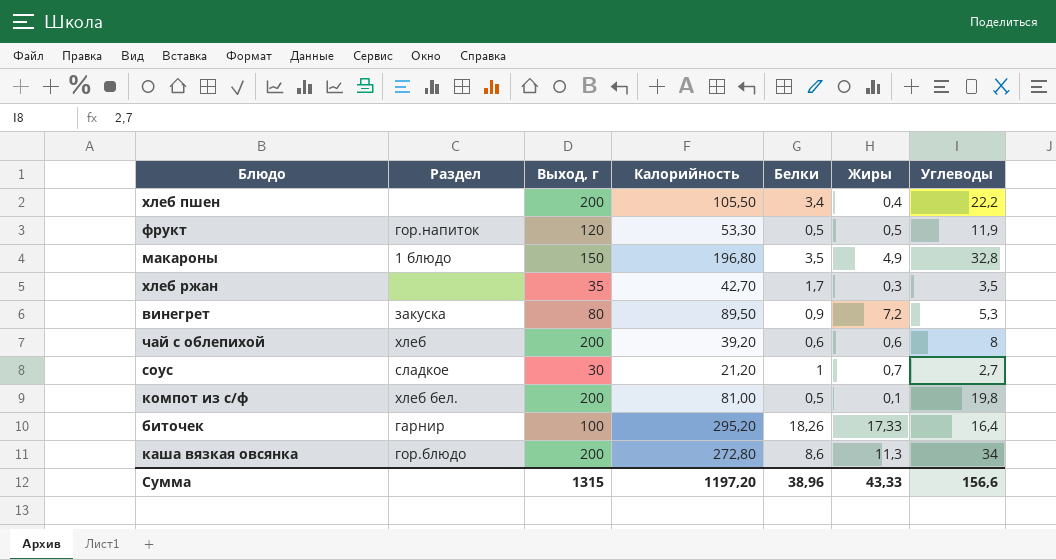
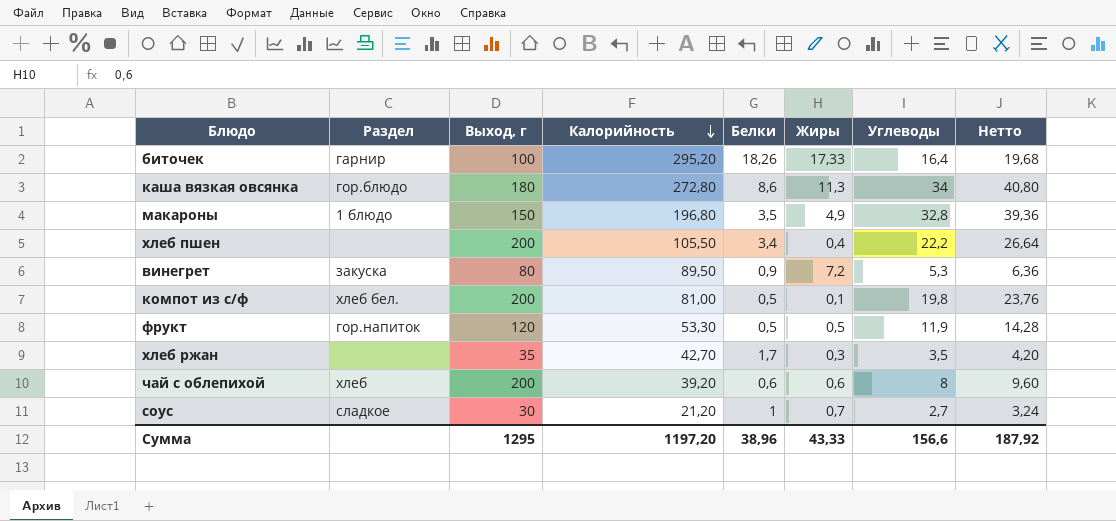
row order: none -> Калорийность descending
column Нетто | formula: none -> [Углеводы] * 1,2
каша вязкая овсянка | Выход, г: 200 -> 180
Сумма | Выход, г: 1315 -> 1295

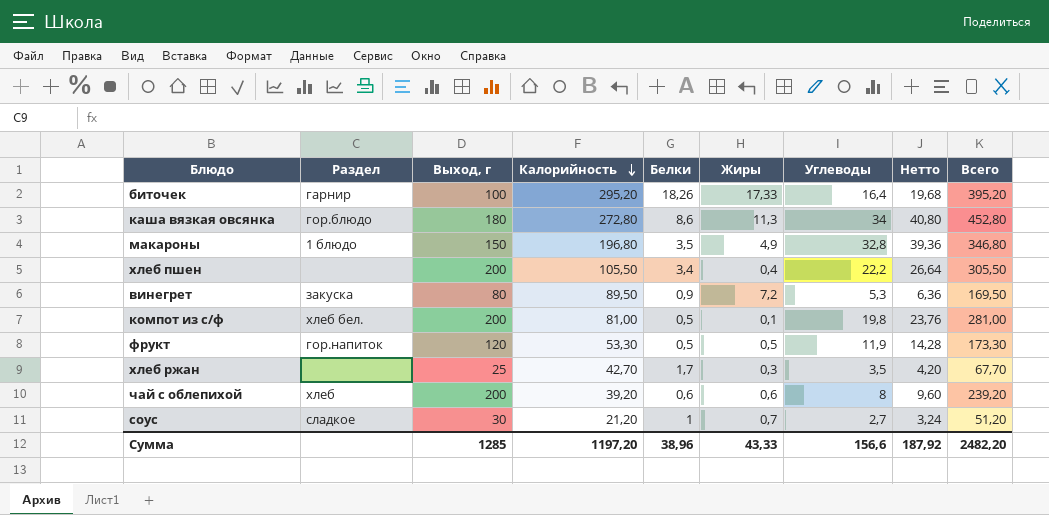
column Всего | formula: none -> [Выход, г] + [Калорийность]
хлеб ржан | Выход, г: 35 -> 25
Сумма | Выход, г: 1295 -> 1285

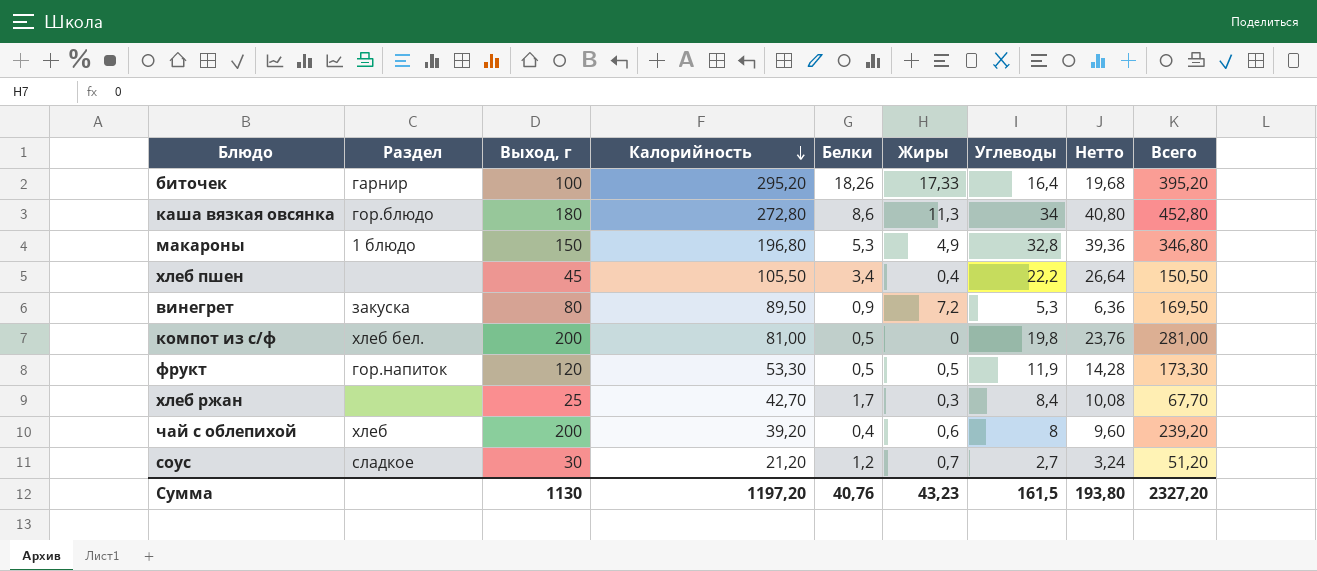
макароны | Белки: 3,5 -> 5,3
хлеб пшен | Выход, г: 200 -> 45
хлеб пшен | Всего: 305,50 -> 150,50
компот из с/ф | Жиры: 0,1 -> 0
хлеб ржан | Углеводы: 3,5 -> 8,4
хлеб ржан | Нетто: 4,20 -> 10,08
чай с облепихой | Белки: 0,6 -> 0,4
соус | Белки: 1 -> 1,2
Сумма | Выход, г: 1285 -> 1130
Сумма | Белки: 38,96 -> 40,76
Сумма | Жиры: 43,33 -> 43,23
Сумма | Углеводы: 156,6 -> 161,5
Сумма | Нетто: 187,92 -> 193,80
Сумма | Всего: 2482,20 -> 2327,20

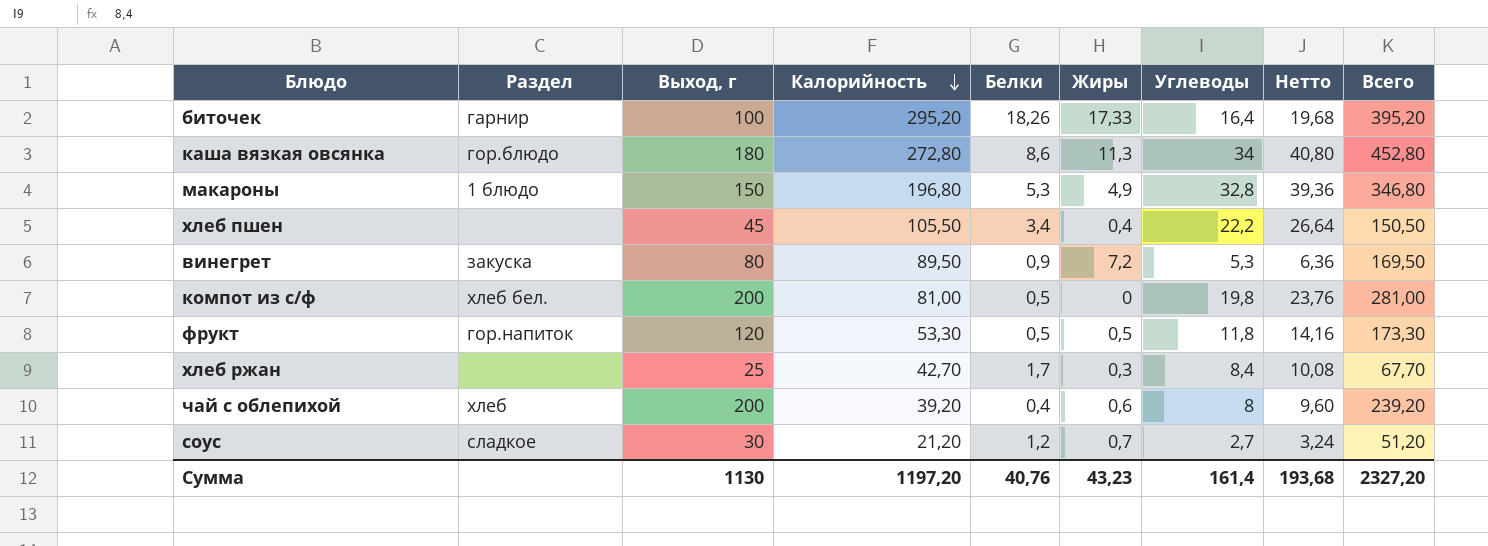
фрукт | Углеводы: 11,9 -> 11,8
фрукт | Нетто: 14,28 -> 14,16
Сумма | Углеводы: 161,5 -> 161,4
Сумма | Нетто: 193,80 -> 193,68

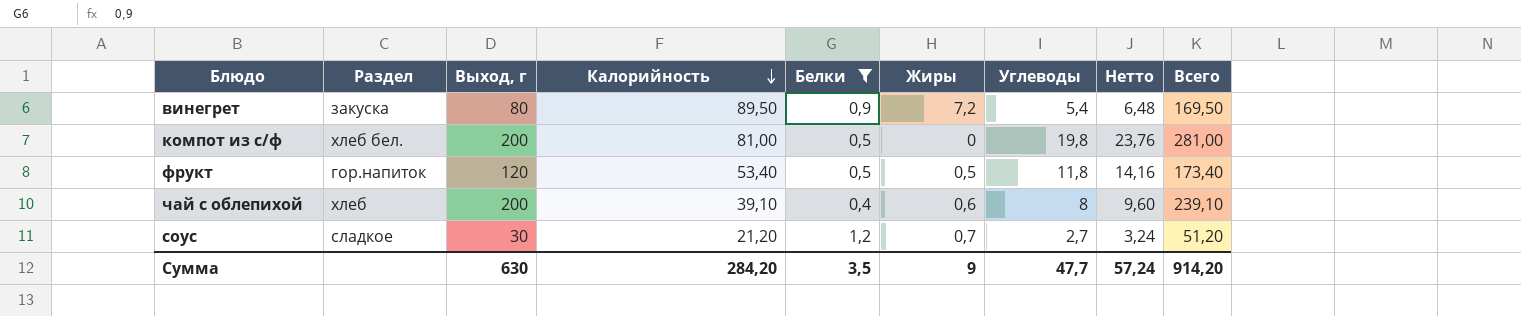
filter: none -> Белки <= 1,2
винегрет | Углеводы: 5,3 -> 5,4
винегрет | Нетто: 6,36 -> 6,48
фрукт | Калорийность: 53,30 -> 53,40
фрукт | Всего: 173,30 -> 173,40
чай с облепихой | Калорийность: 39,20 -> 39,10
чай с облепихой | Всего: 239,20 -> 239,10
Сумма | Выход, г: 1130 -> 630
Сумма | Калорийность: 1197,20 -> 284,20
Сумма | Белки: 40,76 -> 3,5
Сумма | Жиры: 43,23 -> 9
Сумма | Углеводы: 161,4 -> 47,7
Сумма | Нетто: 193,68 -> 57,24
Сумма | Всего: 2327,20 -> 914,20

